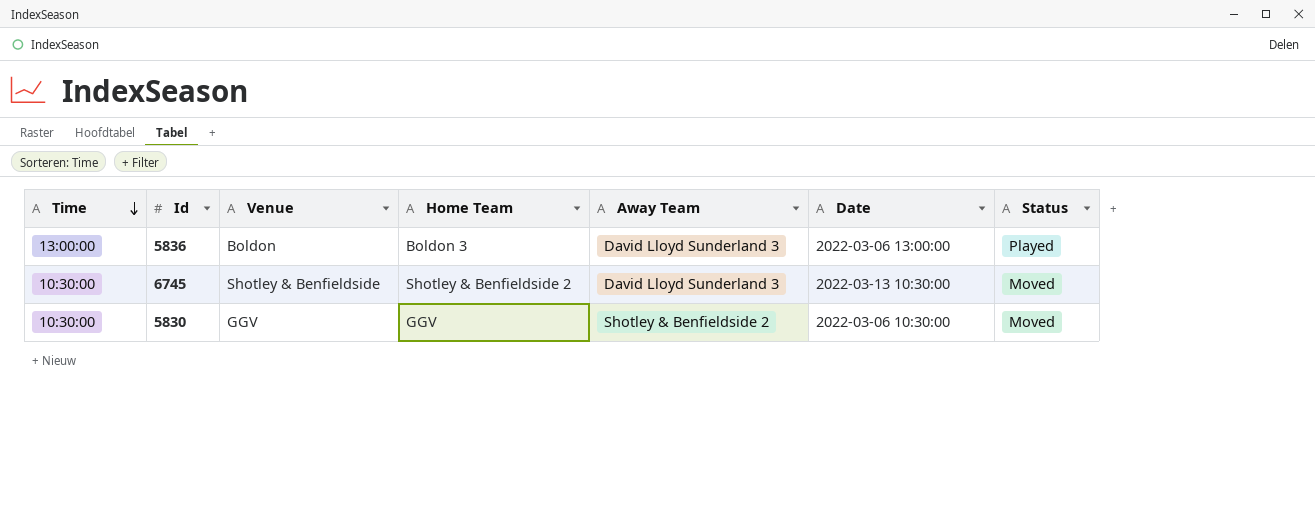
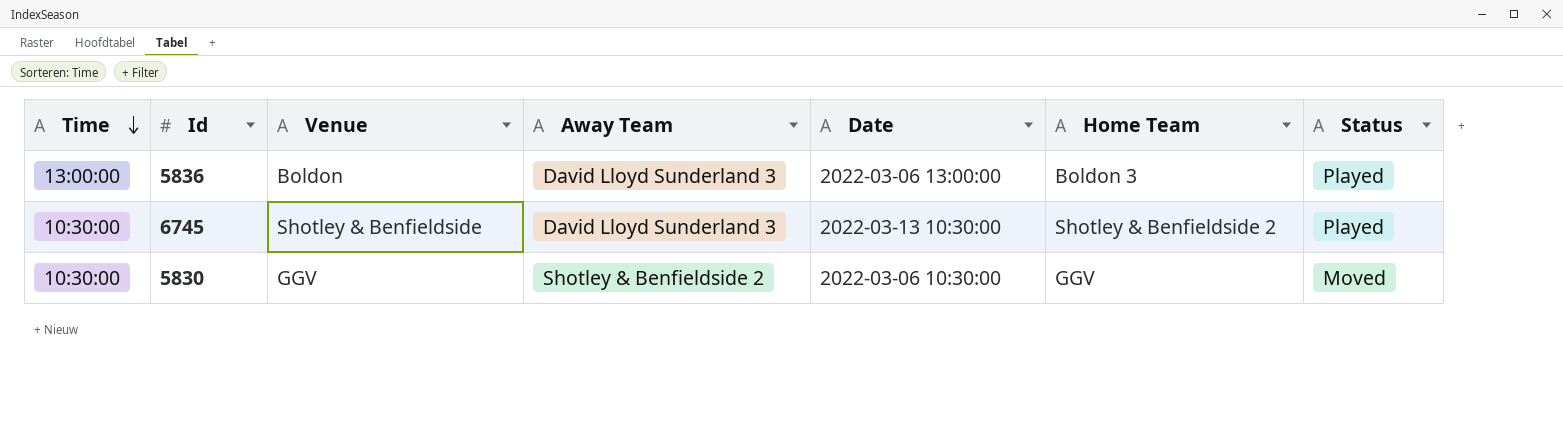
column Home Team | position: 4 -> 6
6745 | Status: Moved -> Played

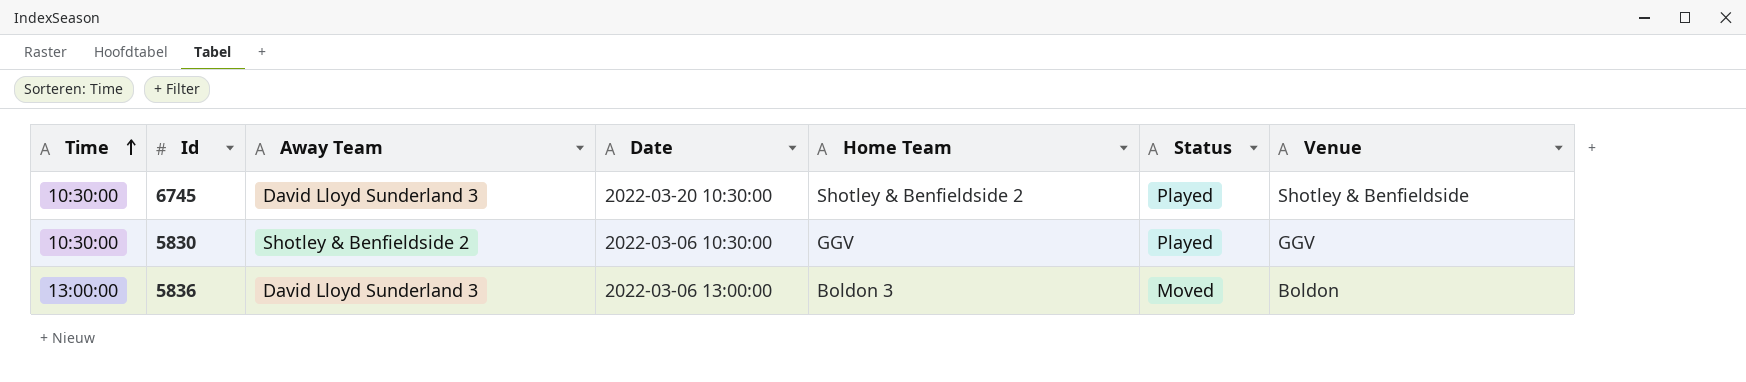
row order: Time descending -> Time ascending
column Venue | position: 3 -> 7
6745 | Date: 2022-03-13 10:30:00 -> 2022-03-20 10:30:00
5830 | Status: Moved -> Played
5836 | Status: Played -> Moved

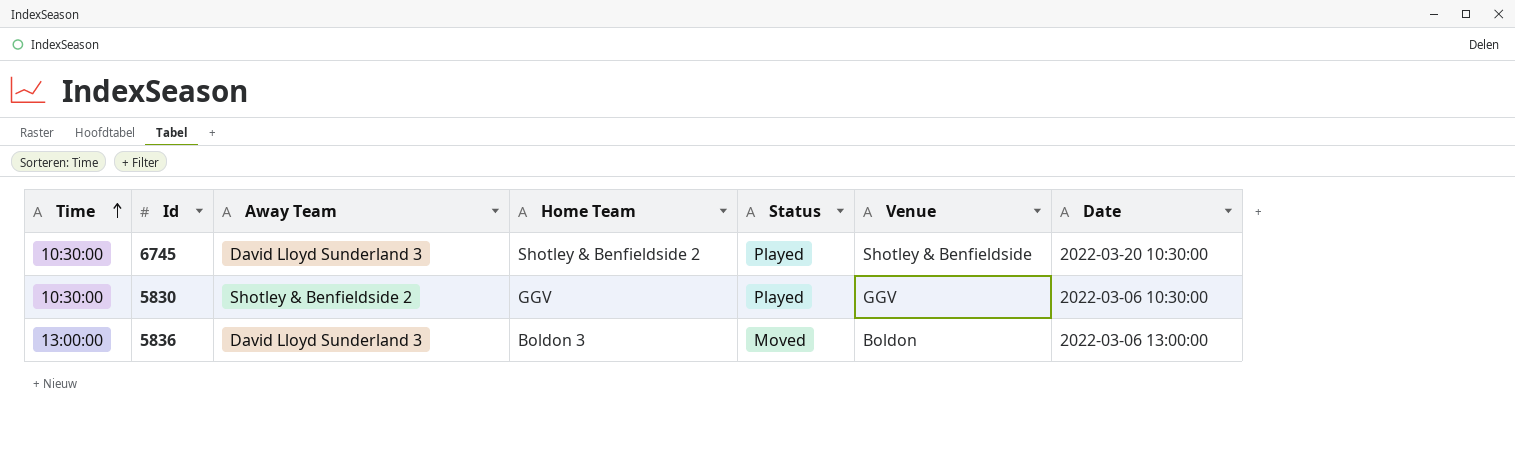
column Date | position: 4 -> 7

